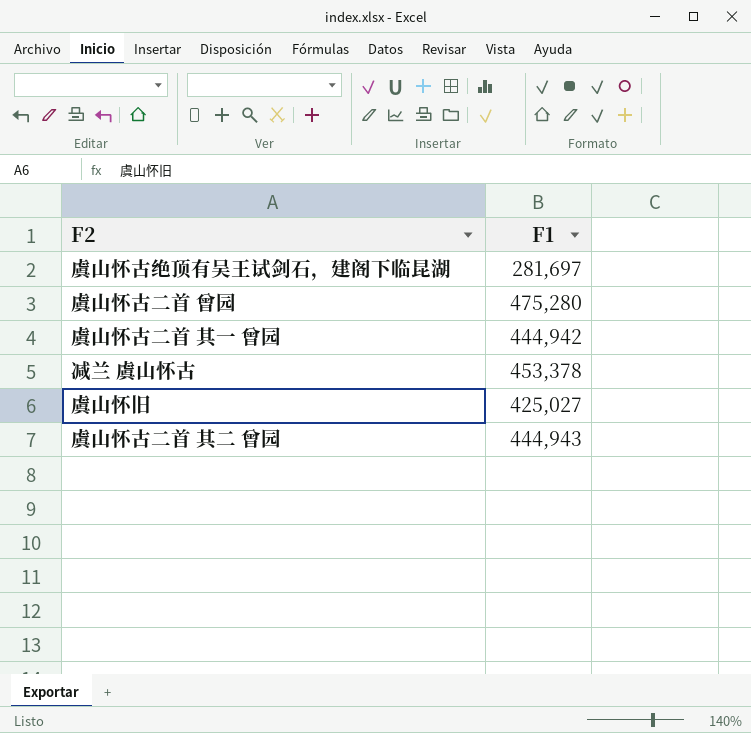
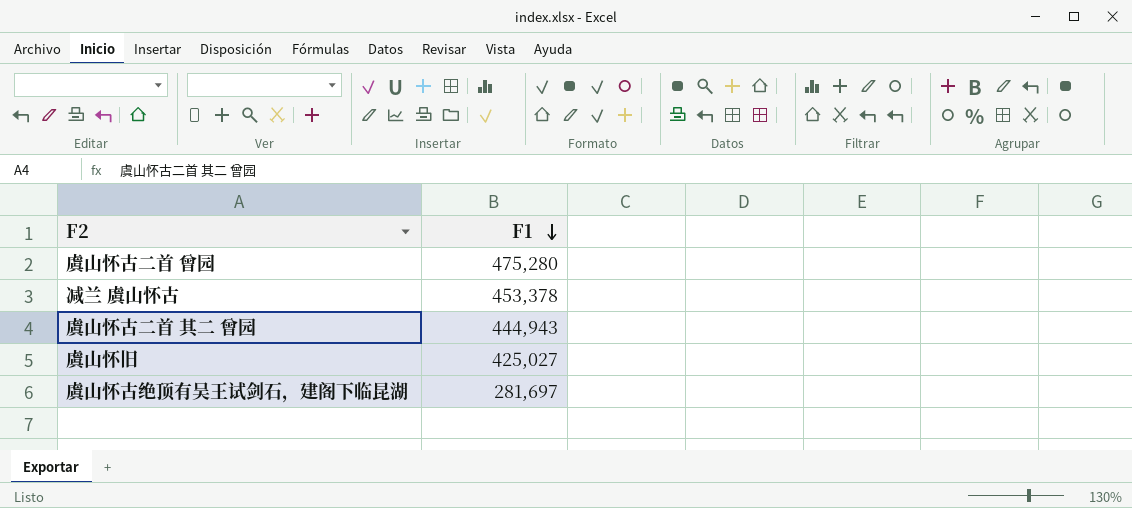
row order: none -> F1 descending
row 虞山怀古二首 其一 曾园: 444,942 -> none

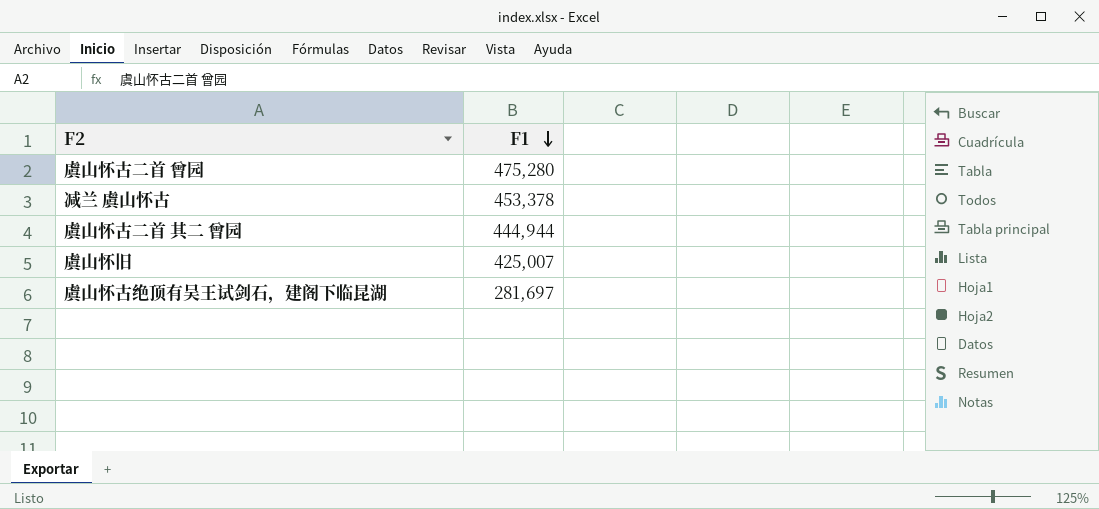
虞山怀古二首 其二 曾园 | F1: 444,943 -> 444,944
虞山怀旧 | F1: 425,027 -> 425,007

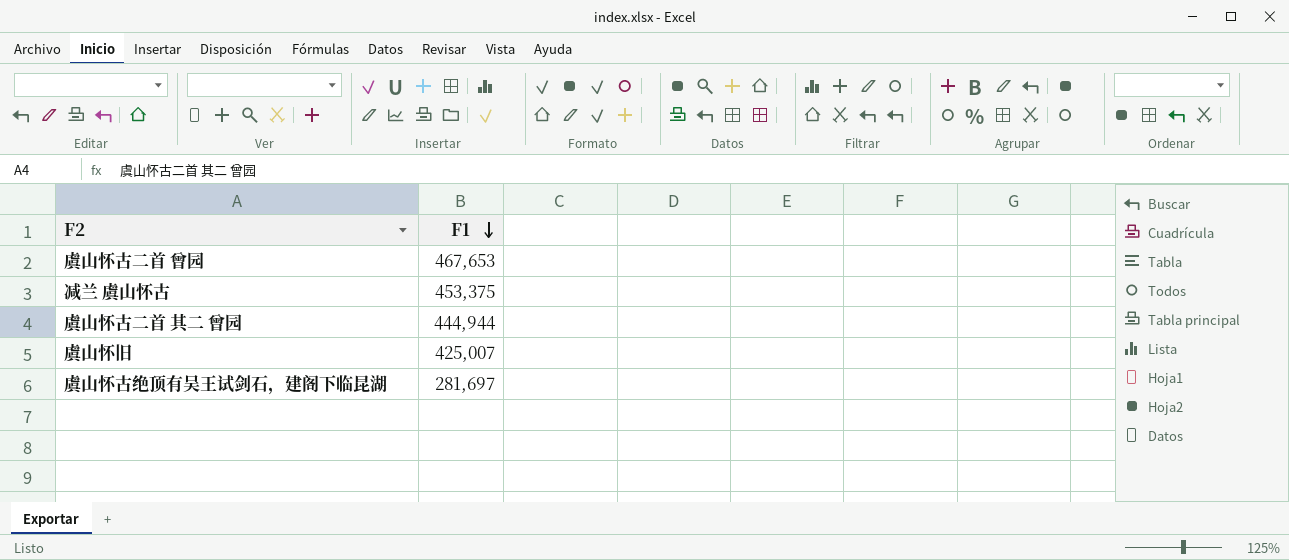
虞山怀古二首 曾园 | F1: 475,280 -> 467,653
减兰 虞山怀古 | F1: 453,378 -> 453,375

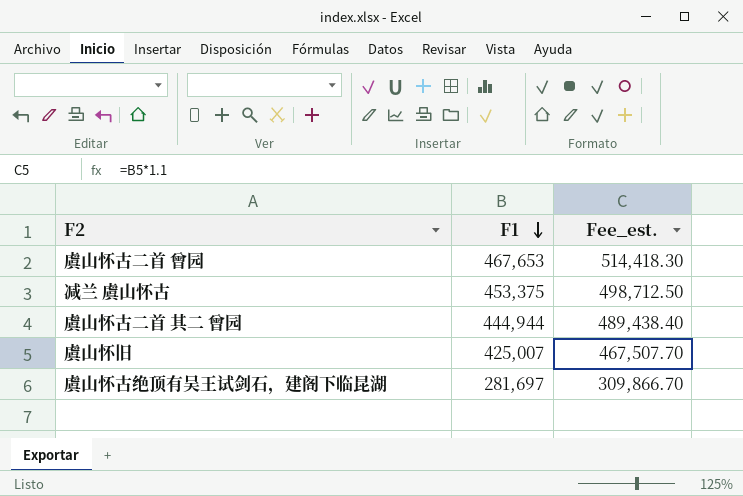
column Fee_est. | formula: none -> [F1] * 1.1

